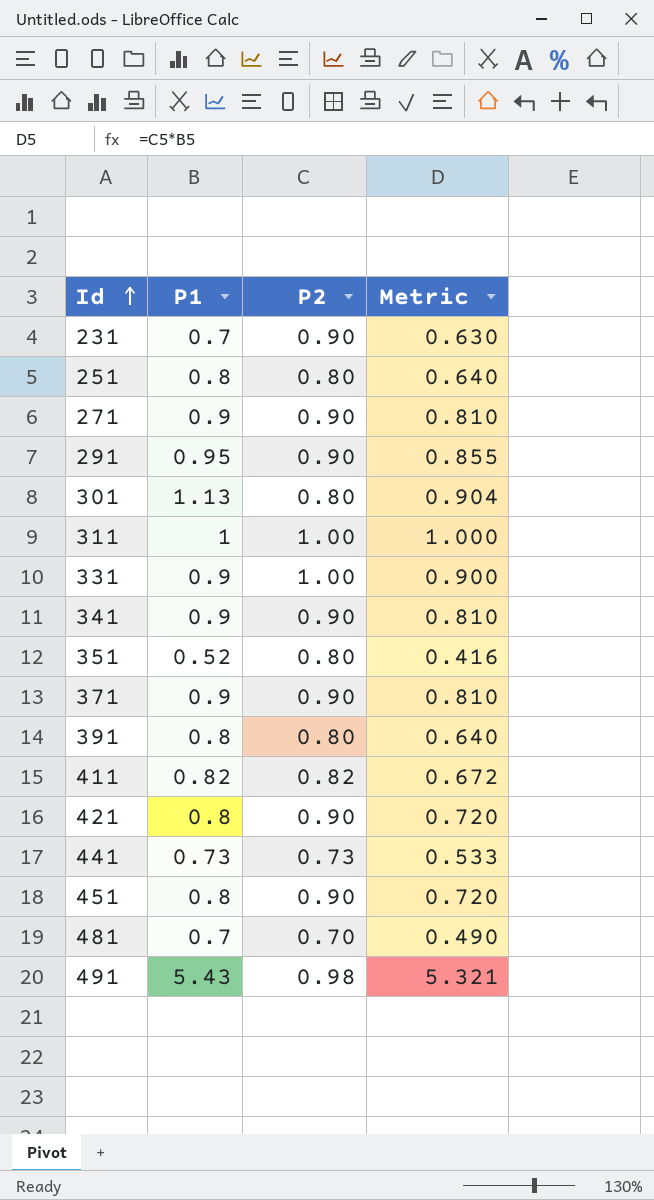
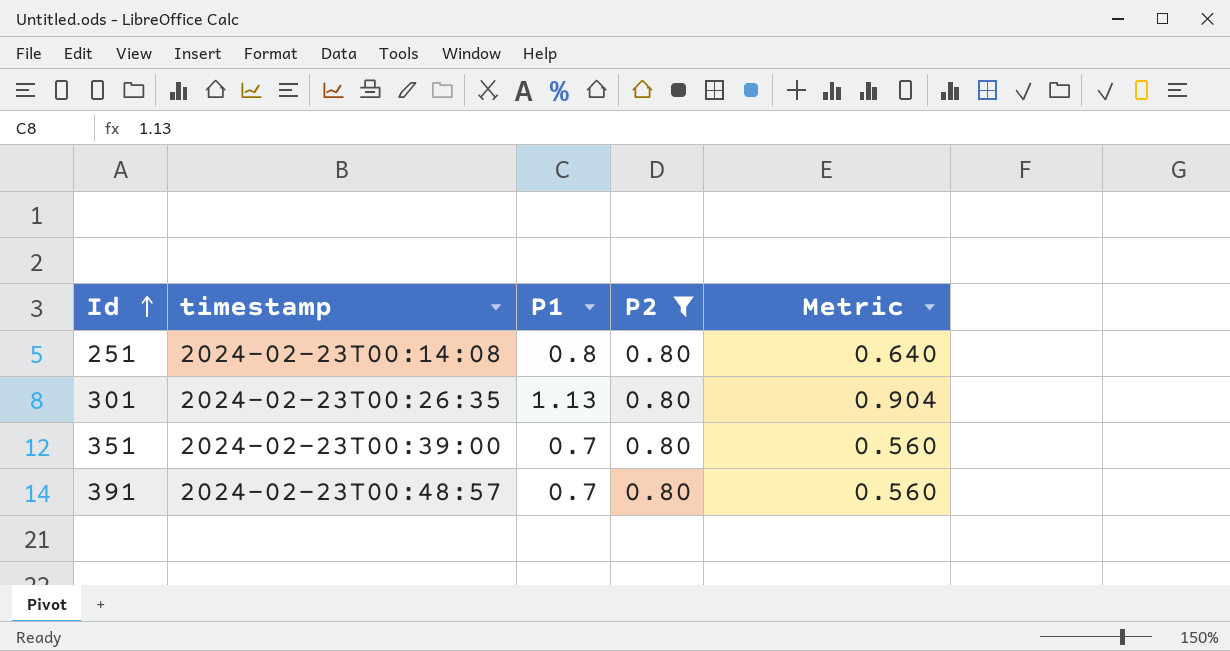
filter: none -> P2 = 0.80
column timestamp | position: none -> 2
351 | P1: 0.52 -> 0.7
351 | Metric: 0.416 -> 0.560
391 | P1: 0.8 -> 0.7
391 | Metric: 0.640 -> 0.560

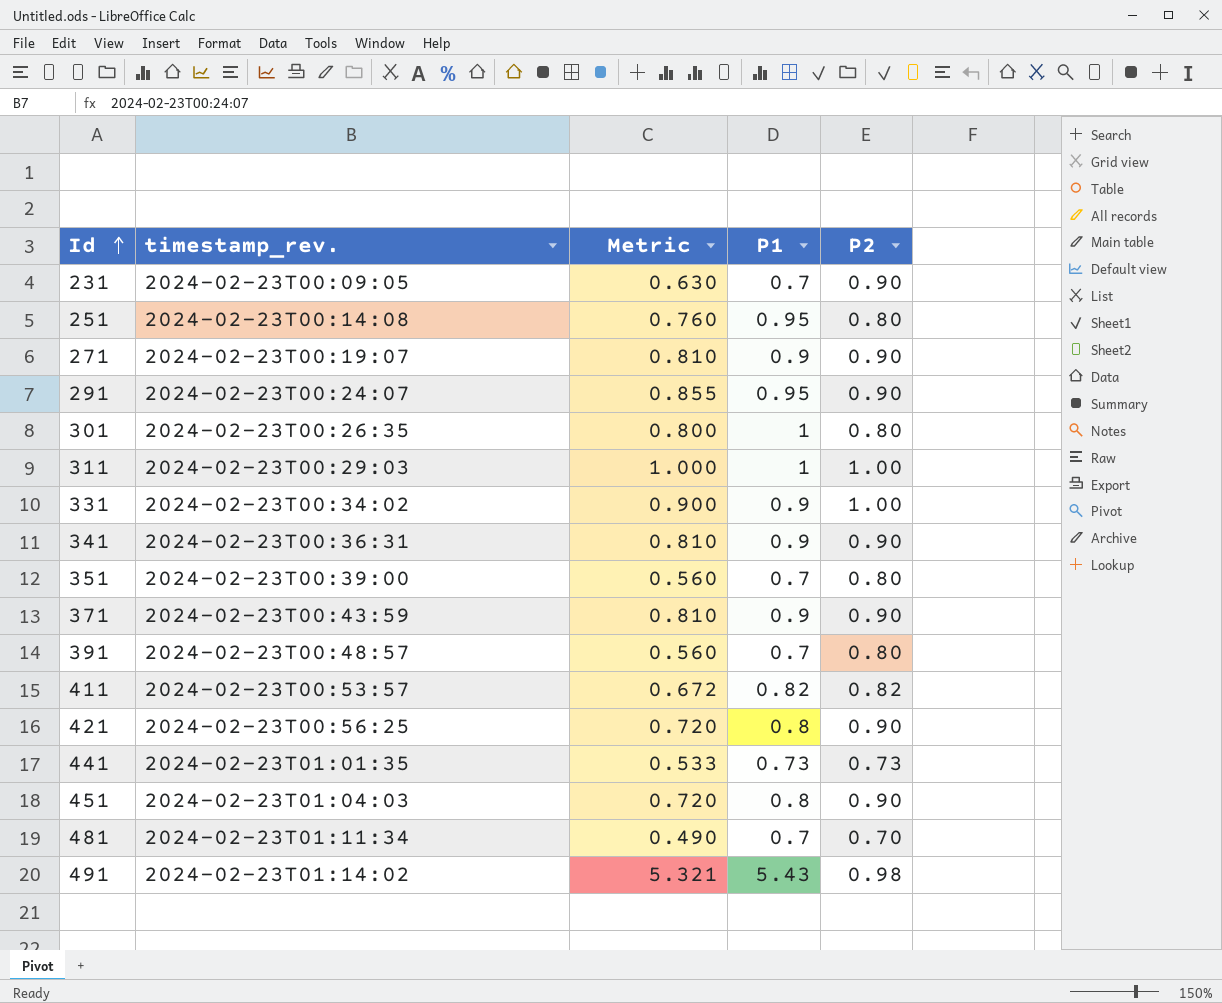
filter: P2 = 0.80 -> none
column name: timestamp -> timestamp_rev.
column Metric | position: 5 -> 3
251 | Metric: 0.640 -> 0.760
251 | P1: 0.8 -> 0.95
301 | Metric: 0.904 -> 0.800
301 | P1: 1.13 -> 1

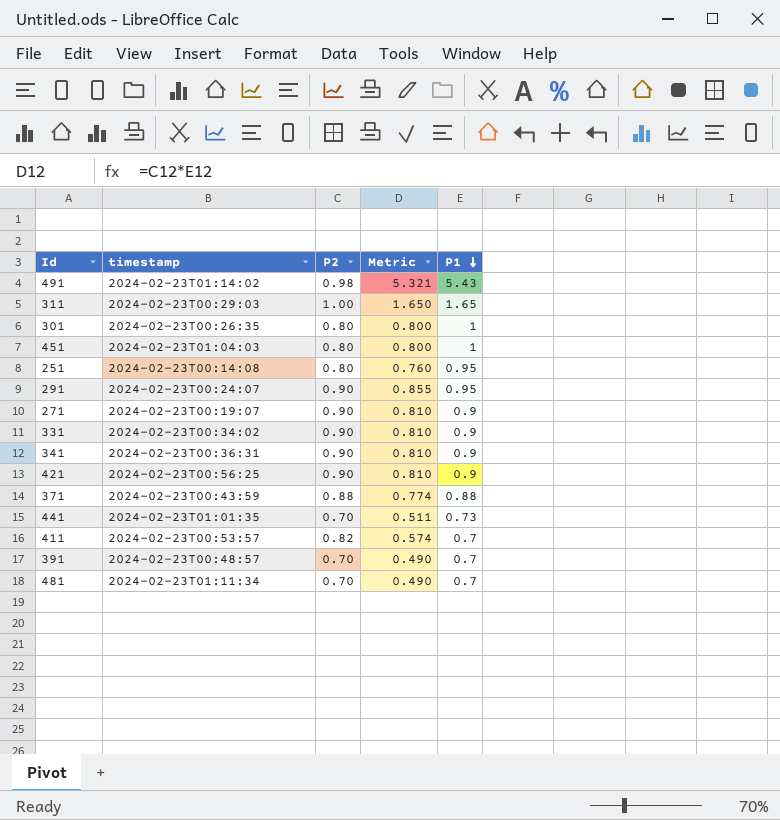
row order: Id ascending -> P1 descending
column name: timestamp_rev. -> timestamp
column P2 | position: 5 -> 3
row 231: 2024-02-23T00:09:05 | 0.630 | 0.7 | 0.90 -> none
row 351: 2024-02-23T00:39:00 | 0.560 | 0.7 | 0.80 -> none
311 | Metric: 1.000 -> 1.650
311 | P1: 1 -> 1.65
451 | P2: 0.90 -> 0.80
451 | Metric: 0.720 -> 0.800
451 | P1: 0.8 -> 1
331 | P2: 1.00 -> 0.90
331 | Metric: 0.900 -> 0.810
421 | Metric: 0.720 -> 0.810
421 | P1: 0.8 -> 0.9
371 | P2: 0.90 -> 0.88
371 | Metric: 0.810 -> 0.774
371 | P1: 0.9 -> 0.88
441 | P2: 0.73 -> 0.70
441 | Metric: 0.533 -> 0.511
411 | Metric: 0.672 -> 0.574
411 | P1: 0.82 -> 0.7
391 | P2: 0.80 -> 0.70
391 | Metric: 0.560 -> 0.490

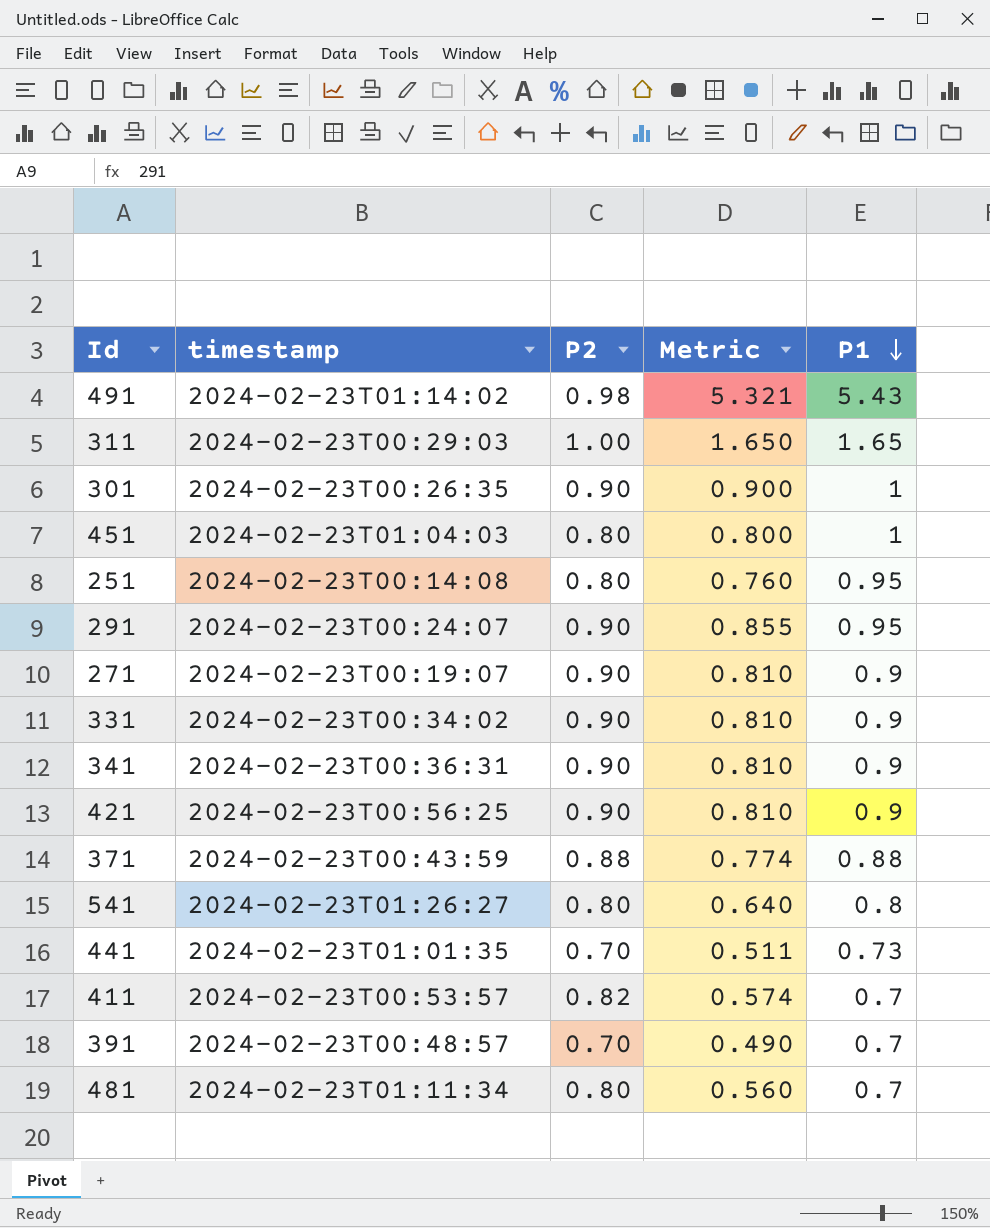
301 | P2: 0.80 -> 0.90
301 | Metric: 0.800 -> 0.900
row 541: none -> 2024-02-23T01:26:27 | 0.80 | 0.640 | 0.8
481 | P2: 0.70 -> 0.80
481 | Metric: 0.490 -> 0.560

